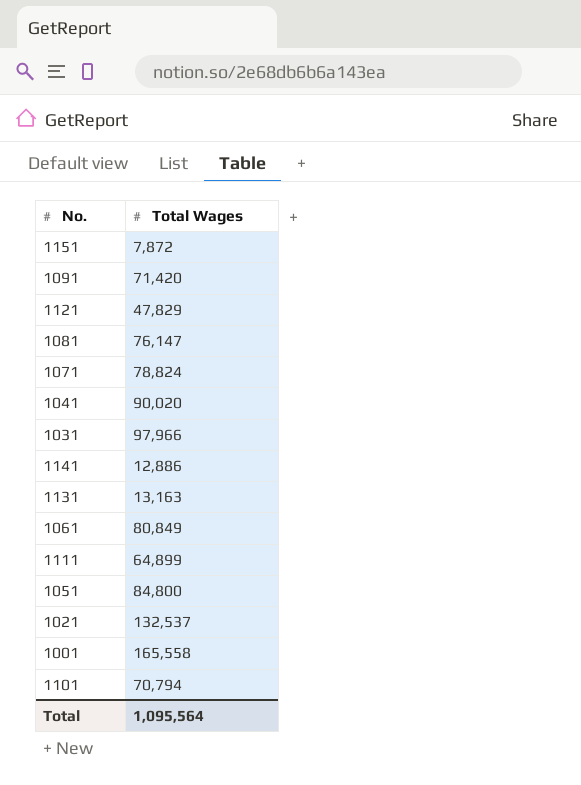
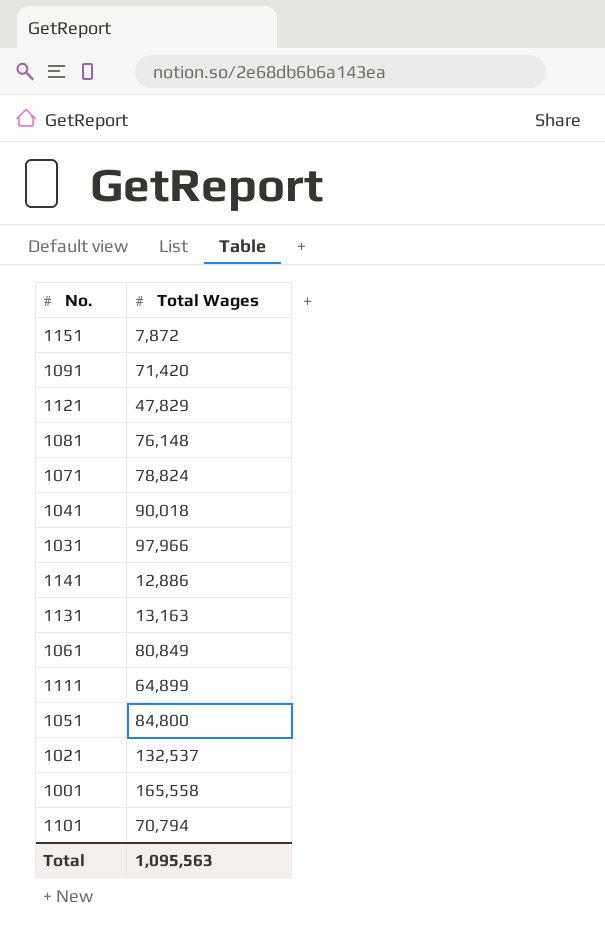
1081 | Total Wages: 76,147 -> 76,148
1041 | Total Wages: 90,020 -> 90,018
Total | Total Wages: 1,095,564 -> 1,095,563

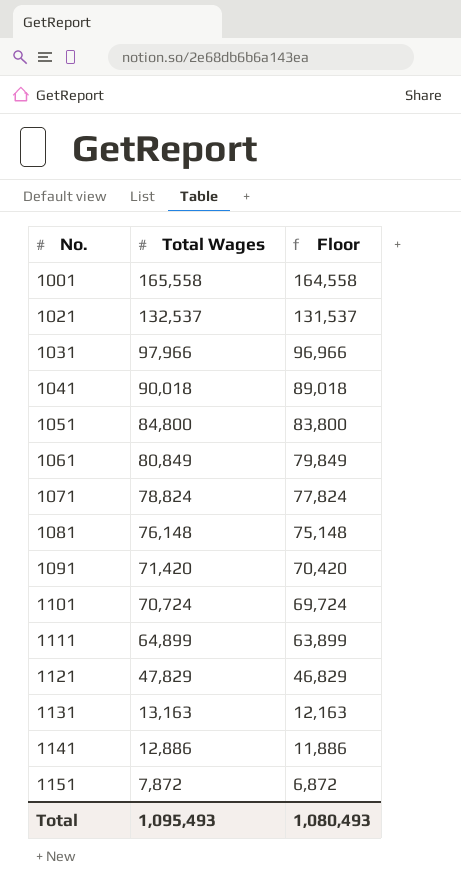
row order: none -> No. ascending
column Floor | formula: none -> [Total Wages] - 1000
1101 | Total Wages: 70,794 -> 70,724
Total | Total Wages: 1,095,563 -> 1,095,493

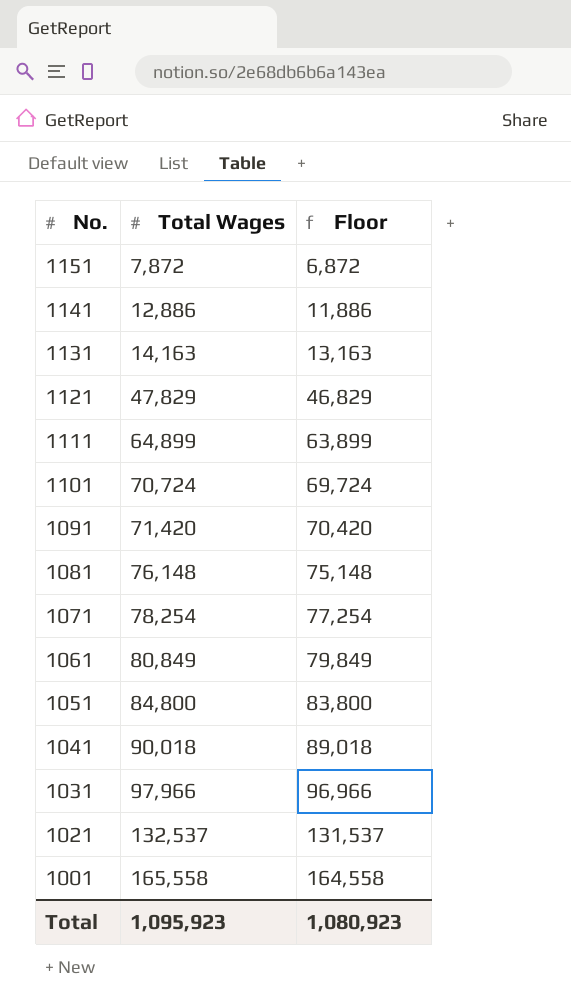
row order: No. ascending -> No. descending
1131 | Total Wages: 13,163 -> 14,163
1131 | Floor: 12,163 -> 13,163
1071 | Total Wages: 78,824 -> 78,254
1071 | Floor: 77,824 -> 77,254
Total | Total Wages: 1,095,493 -> 1,095,923
Total | Floor: 1,080,493 -> 1,080,923

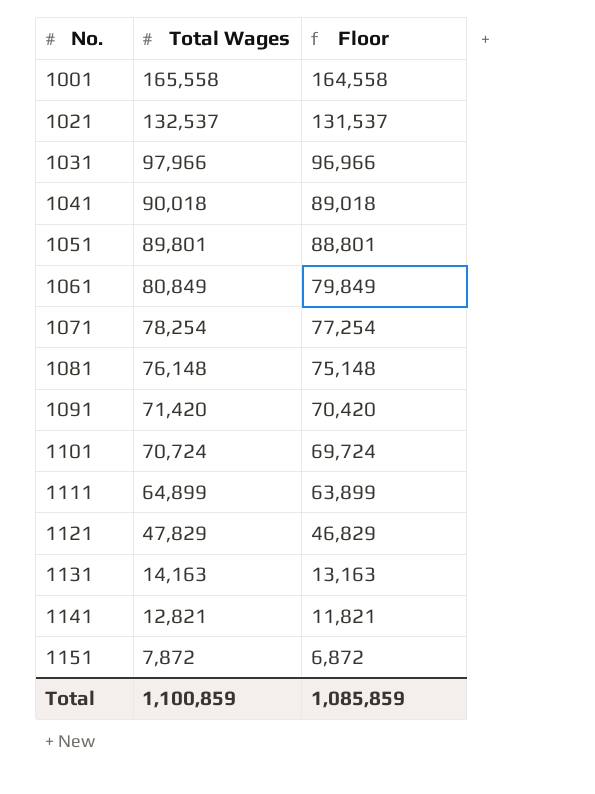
row order: No. descending -> No. ascending
1051 | Total Wages: 84,800 -> 89,801
1051 | Floor: 83,800 -> 88,801
1141 | Total Wages: 12,886 -> 12,821
1141 | Floor: 11,886 -> 11,821
Total | Total Wages: 1,095,923 -> 1,100,859
Total | Floor: 1,080,923 -> 1,085,859

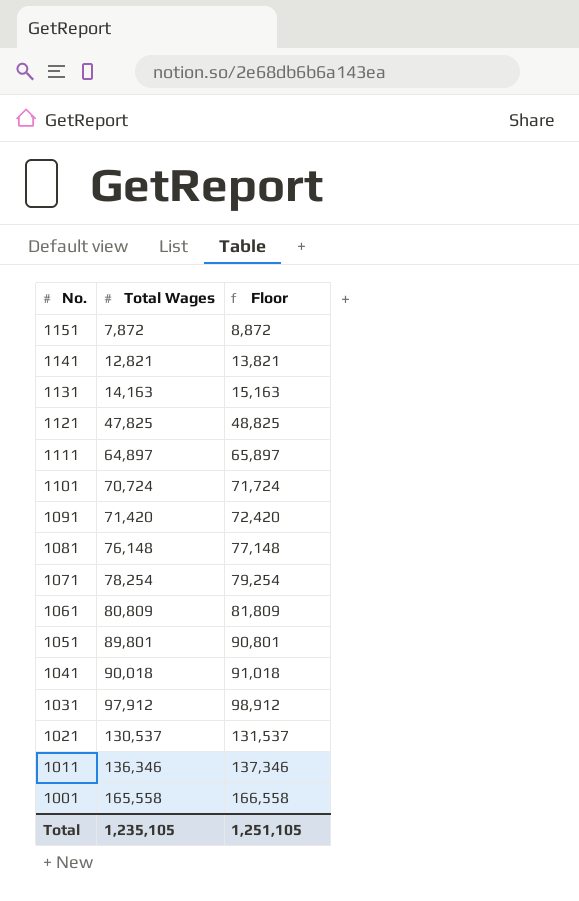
row order: No. ascending -> No. descending
column Floor | formula: [Total Wages] - 1000 -> [Total Wages] + 1000
1121 | Total Wages: 47,829 -> 47,825
1111 | Total Wages: 64,899 -> 64,897
1061 | Total Wages: 80,849 -> 80,809
1031 | Total Wages: 97,966 -> 97,912
1021 | Total Wages: 132,537 -> 130,537
row 1011: none -> 136,346 | 137,346
Total | Total Wages: 1,100,859 -> 1,235,105
Total | Floor: 1,085,859 -> 1,251,105

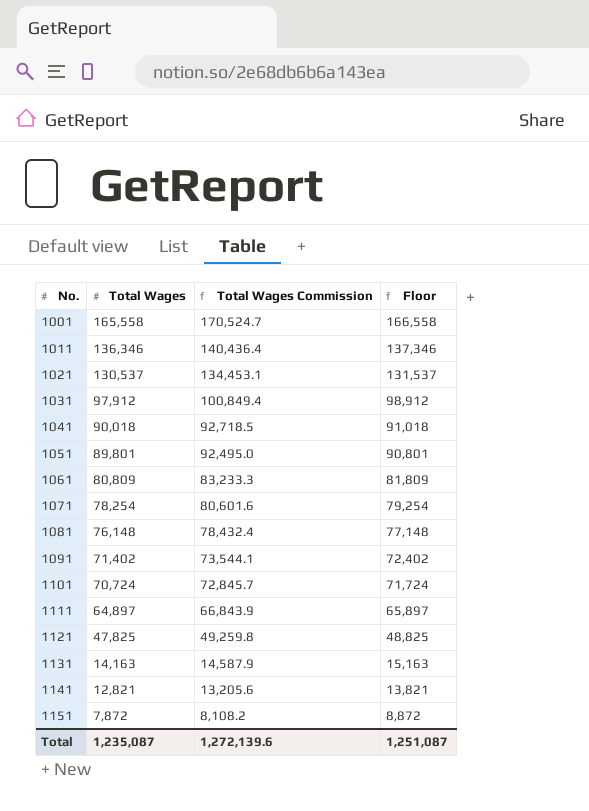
row order: No. descending -> No. ascending
column Total Wages Commission | formula: none -> [Total Wages] * 1.03
1091 | Total Wages: 71,420 -> 71,402
1091 | Floor: 72,420 -> 72,402
Total | Total Wages: 1,235,105 -> 1,235,087
Total | Floor: 1,251,105 -> 1,251,087

